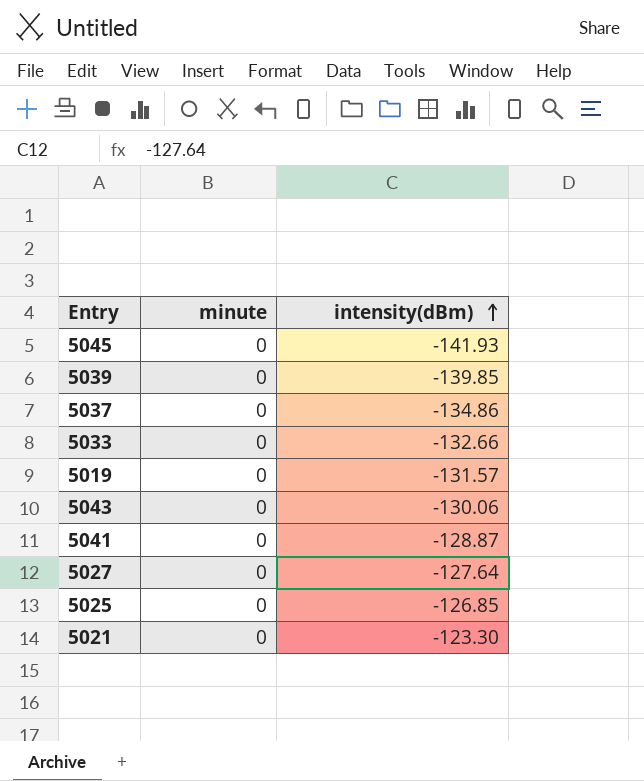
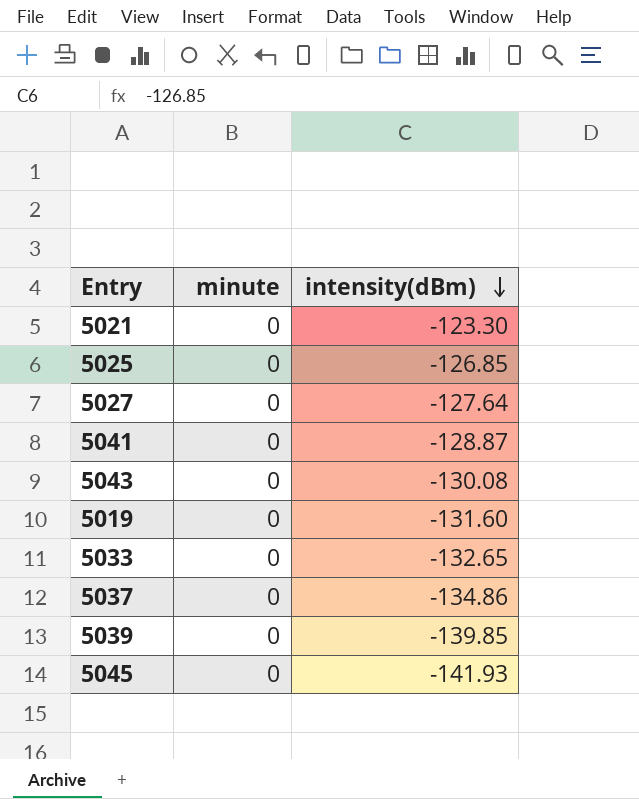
row order: intensity(dBm) ascending -> intensity(dBm) descending
5043 | intensity(dBm): -130.06 -> -130.08
5019 | intensity(dBm): -131.57 -> -131.60
5033 | intensity(dBm): -132.66 -> -132.65

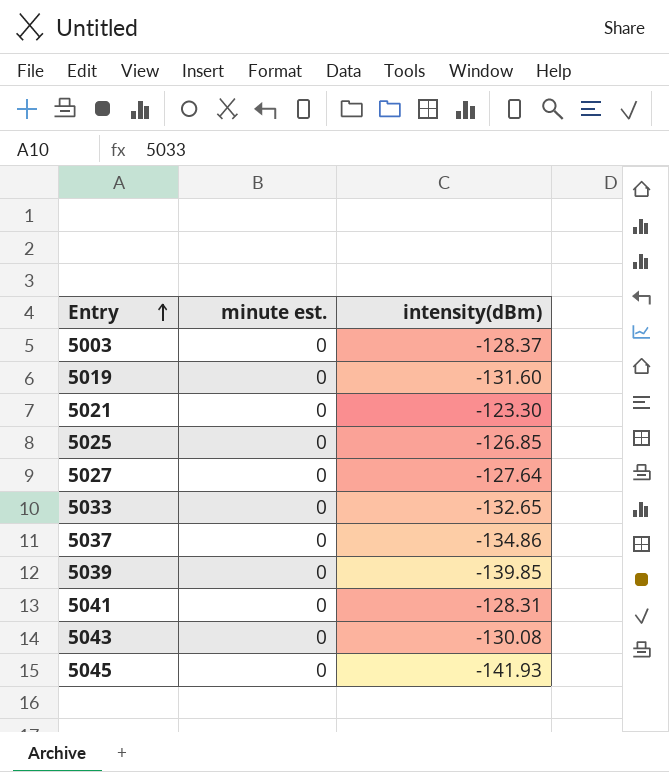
row order: intensity(dBm) descending -> Entry ascending
column name: minute -> minute est.
row 5003: none -> 0 | -128.37
5041 | intensity(dBm): -128.87 -> -128.31

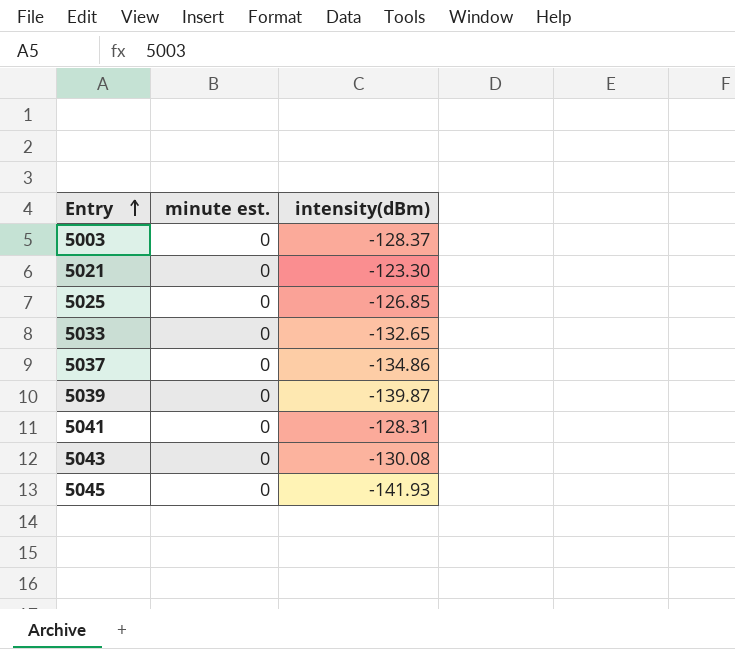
row 5019: 0 | -131.60 -> none
row 5027: 0 | -127.64 -> none
5039 | intensity(dBm): -139.85 -> -139.87

